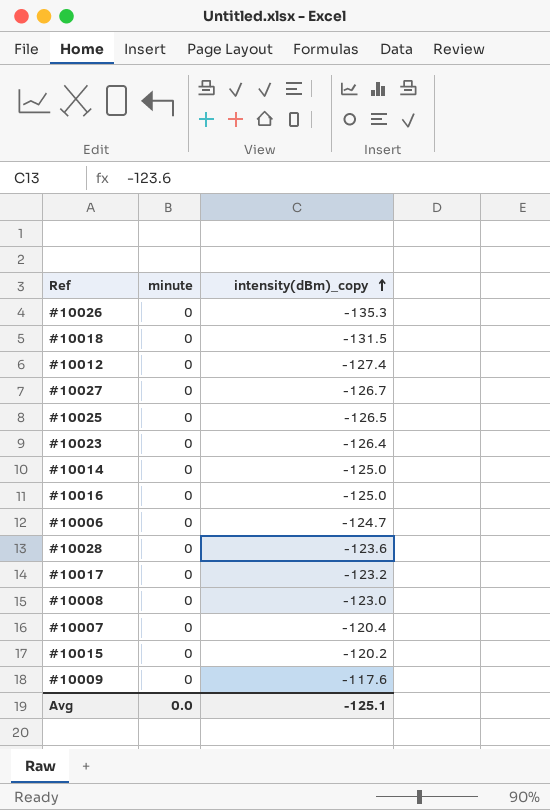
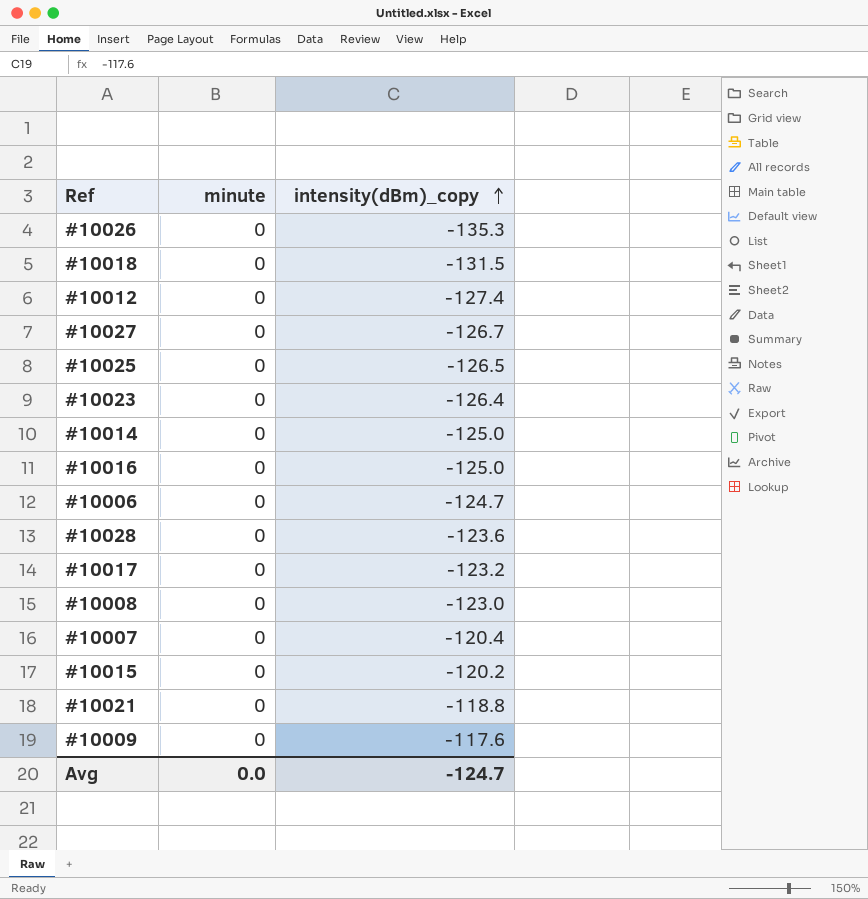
row #10021: none -> 0 | -118.8
Avg | intensity(dBm)_copy: -125.1 -> -124.7

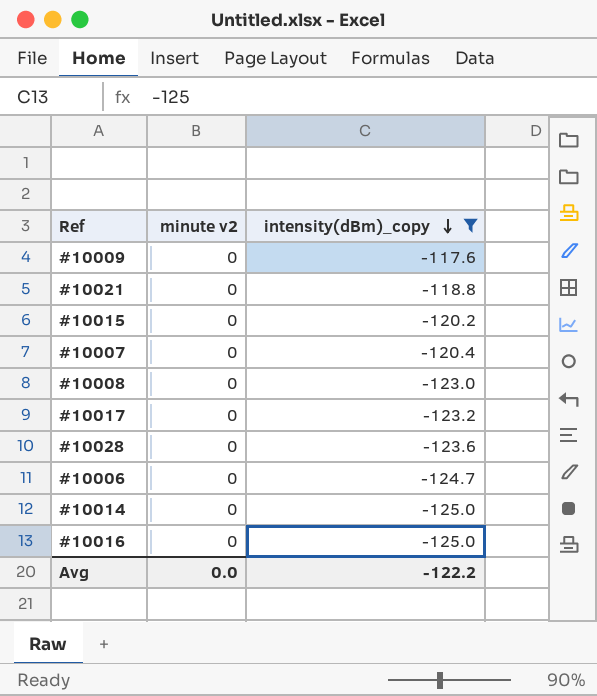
filter: none -> intensity(dBm)_copy >= -125.0
row order: intensity(dBm)_copy ascending -> intensity(dBm)_copy descending
column name: minute -> minute v2
Avg | intensity(dBm)_copy: -124.7 -> -122.2

